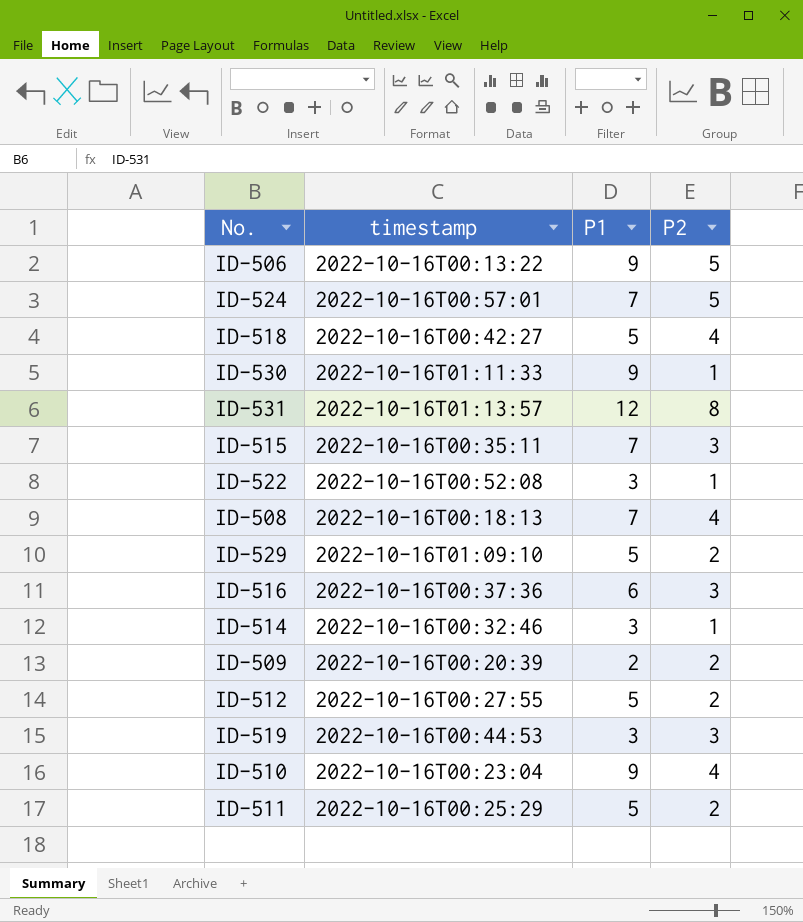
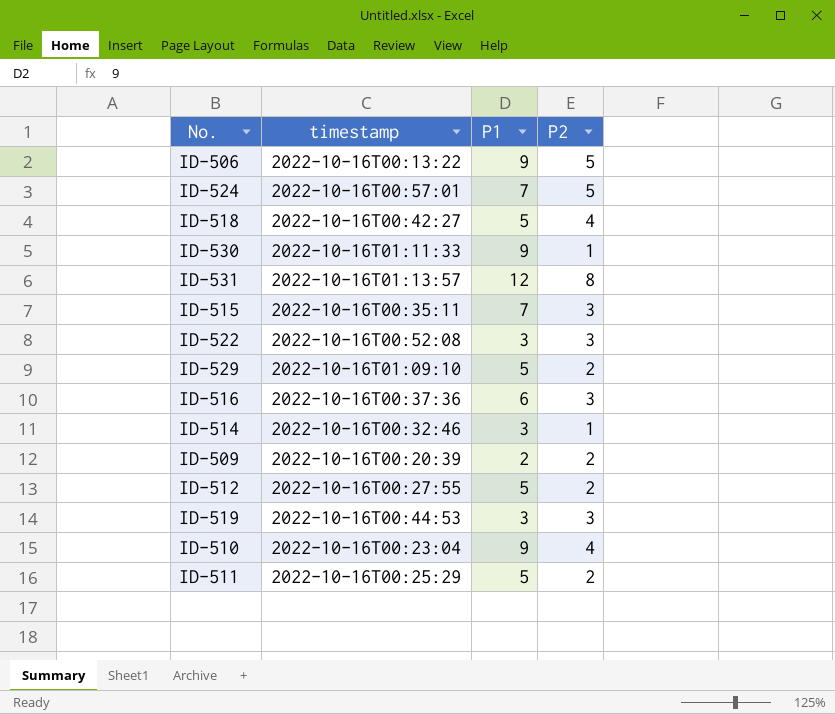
row ID-508: 2022-10-16T00:18:13 | 7 | 4 -> none
ID-522 | P2: 1 -> 3

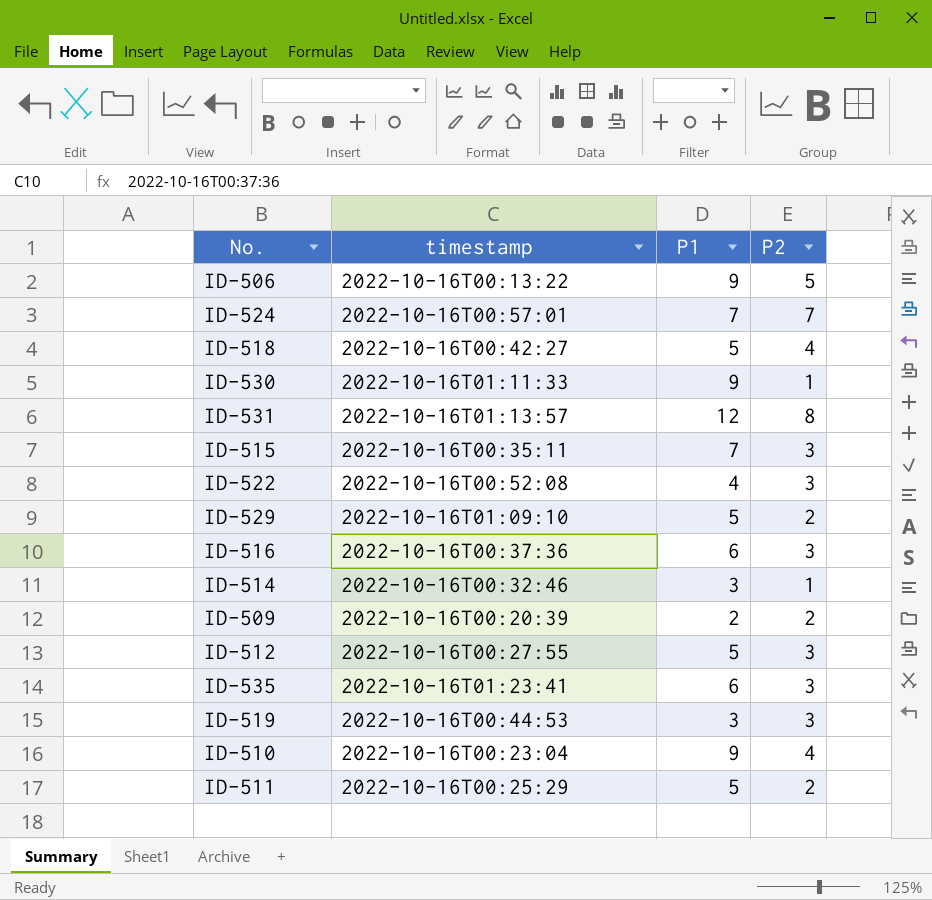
ID-524 | P2: 5 -> 7
ID-522 | P1: 3 -> 4
ID-512 | P2: 2 -> 3
row ID-535: none -> 2022-10-16T01:23:41 | 6 | 3

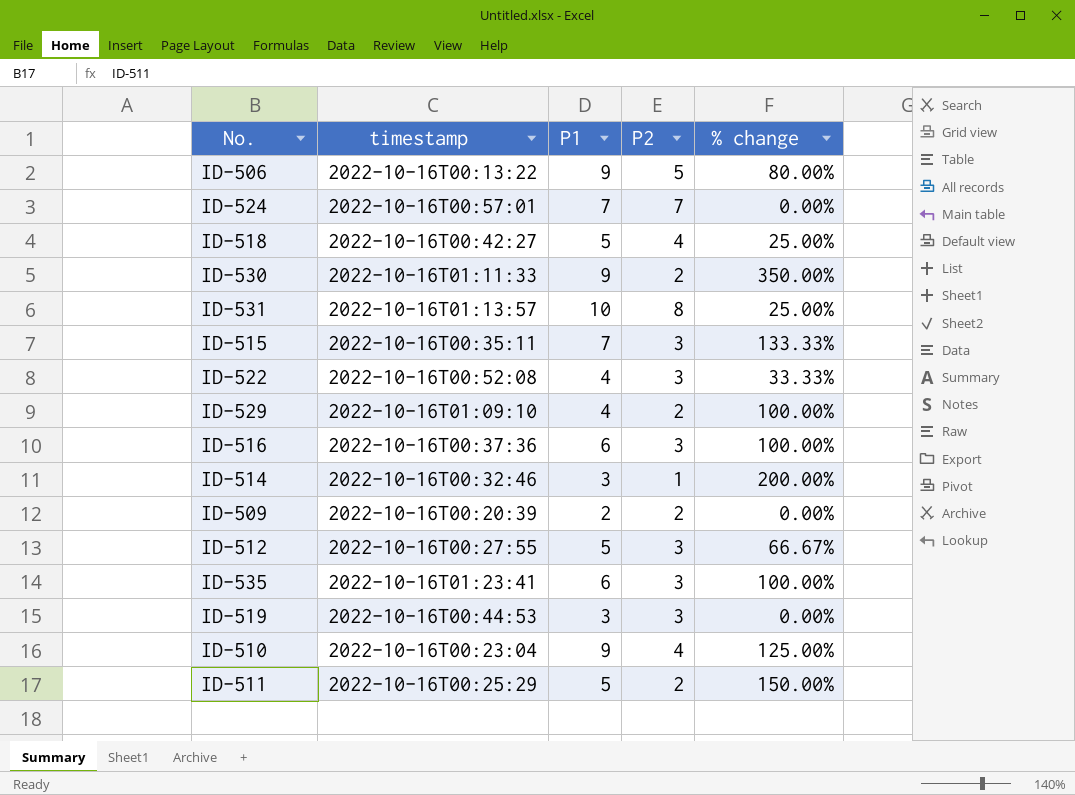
column % change | formula: none -> ([P1] - [P2]) / [P2]
ID-530 | P2: 1 -> 2
ID-531 | P1: 12 -> 10
ID-529 | P1: 5 -> 4

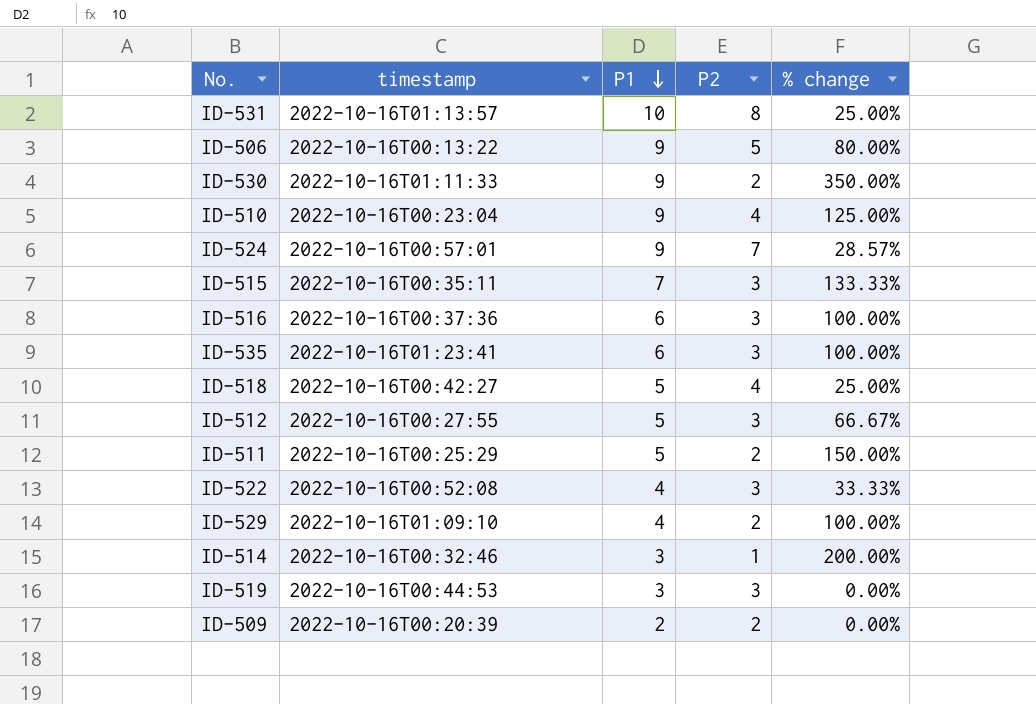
row order: none -> P1 descending
ID-524 | P1: 7 -> 9
ID-524 | % change: 0.00% -> 28.57%

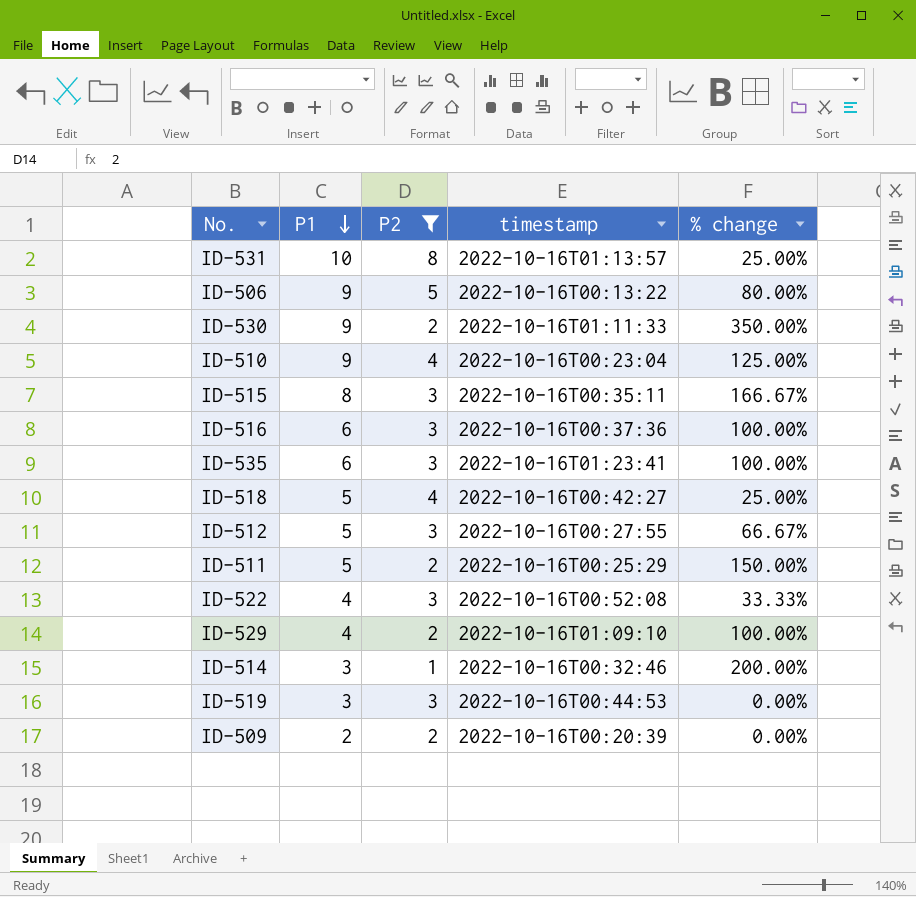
filter: none -> P2 != 7
column timestamp | position: 2 -> 4
ID-515 | P1: 7 -> 8
ID-515 | % change: 133.33% -> 166.67%

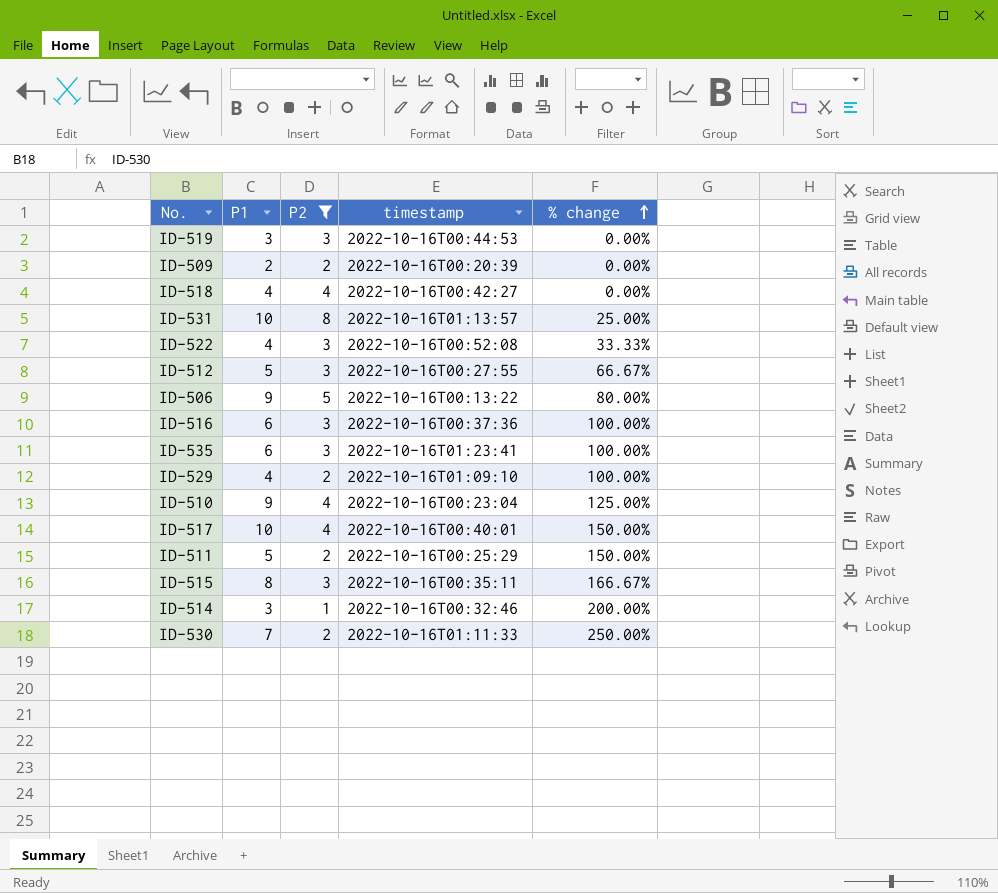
row order: P1 descending -> % change ascending
ID-518 | P1: 5 -> 4
ID-518 | % change: 25.00% -> 0.00%
row ID-517: none -> 10 | 4 | 2022-10-16T00:40:01 | 150.00%
ID-530 | P1: 9 -> 7
ID-530 | % change: 350.00% -> 250.00%

